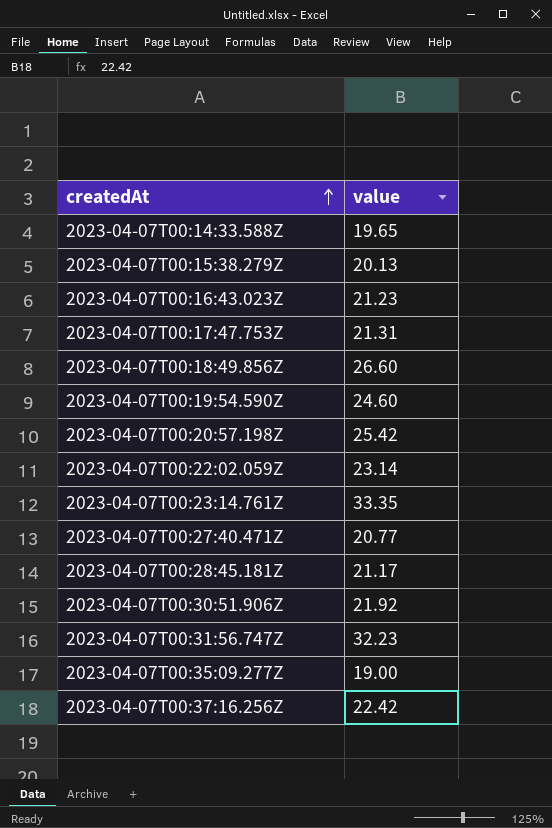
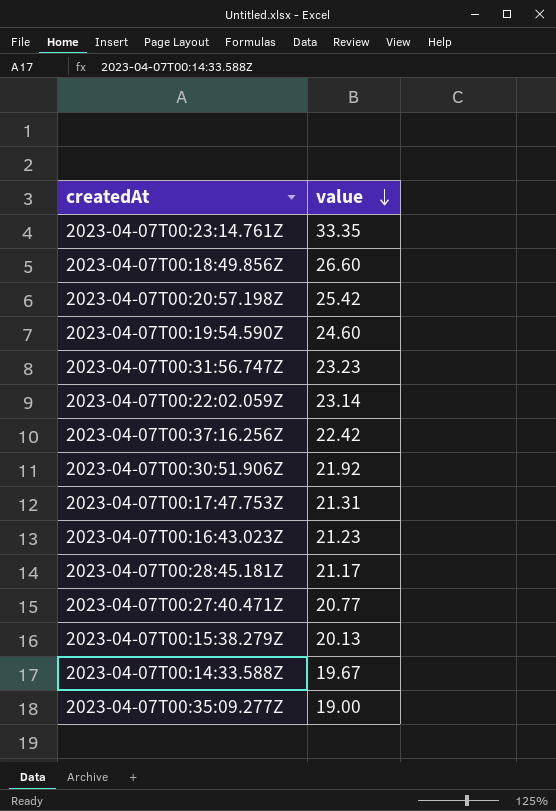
row order: createdAt ascending -> value descending
2023-04-07T00:31:56.747Z | value: 32.23 -> 23.23
2023-04-07T00:14:33.588Z | value: 19.65 -> 19.67

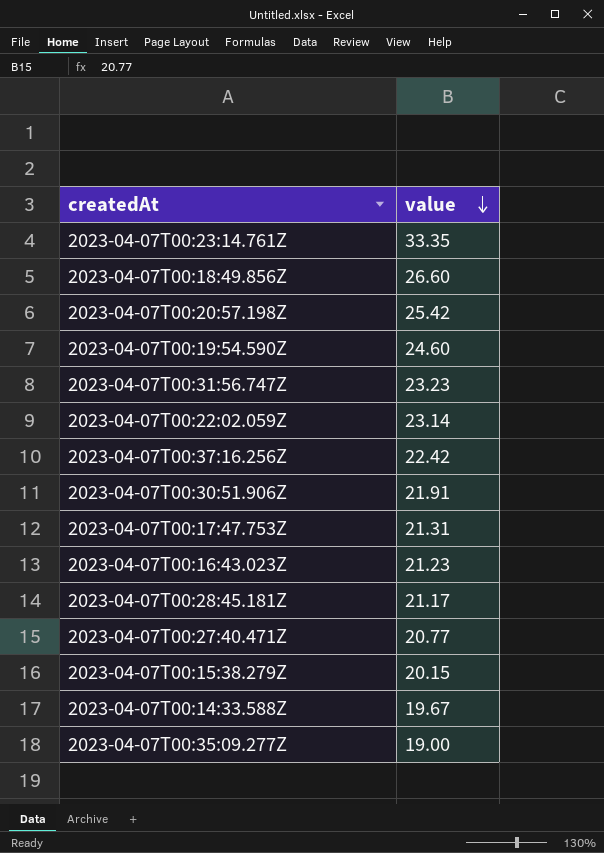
2023-04-07T00:30:51.906Z | value: 21.92 -> 21.91
2023-04-07T00:15:38.279Z | value: 20.13 -> 20.15

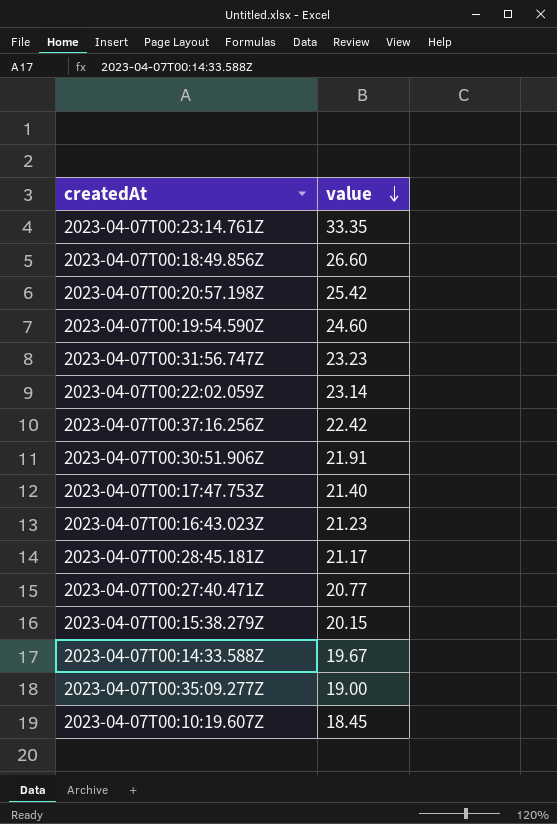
2023-04-07T00:17:47.753Z | value: 21.31 -> 21.40
row 2023-04-07T00:10:19.607Z: none -> 18.45

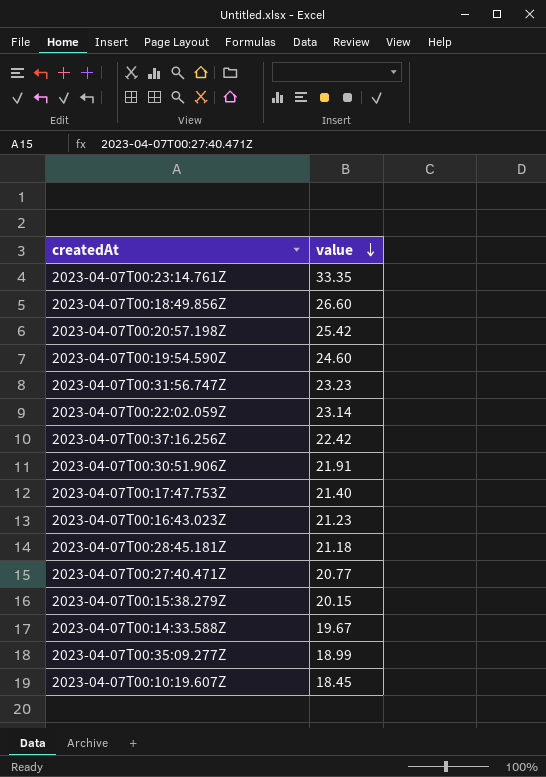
2023-04-07T00:28:45.181Z | value: 21.17 -> 21.18
2023-04-07T00:35:09.277Z | value: 19.00 -> 18.99

